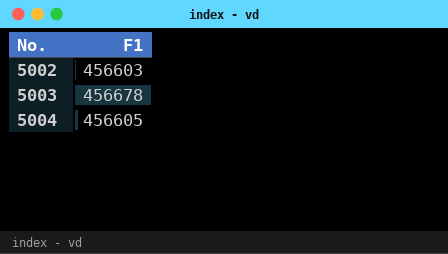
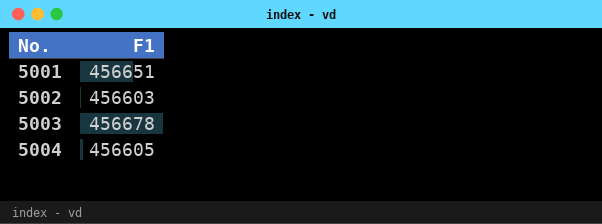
row 5001: none -> 456651

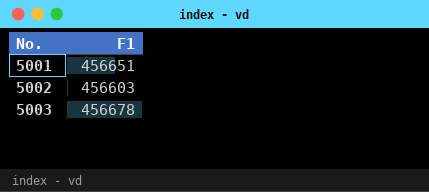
row 5004: 456605 -> none

